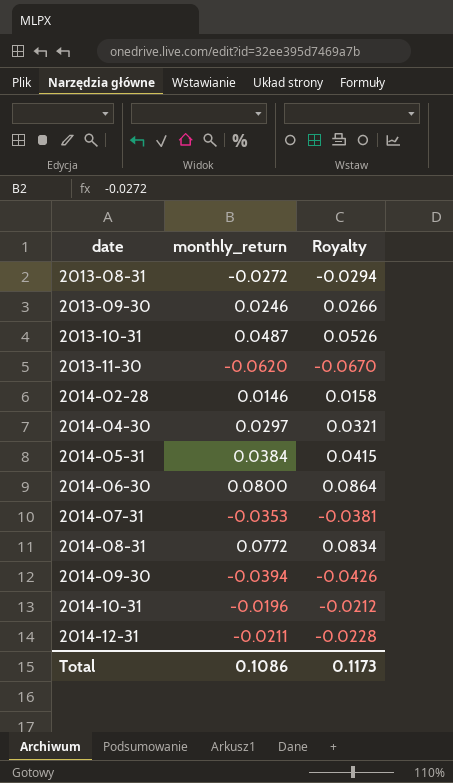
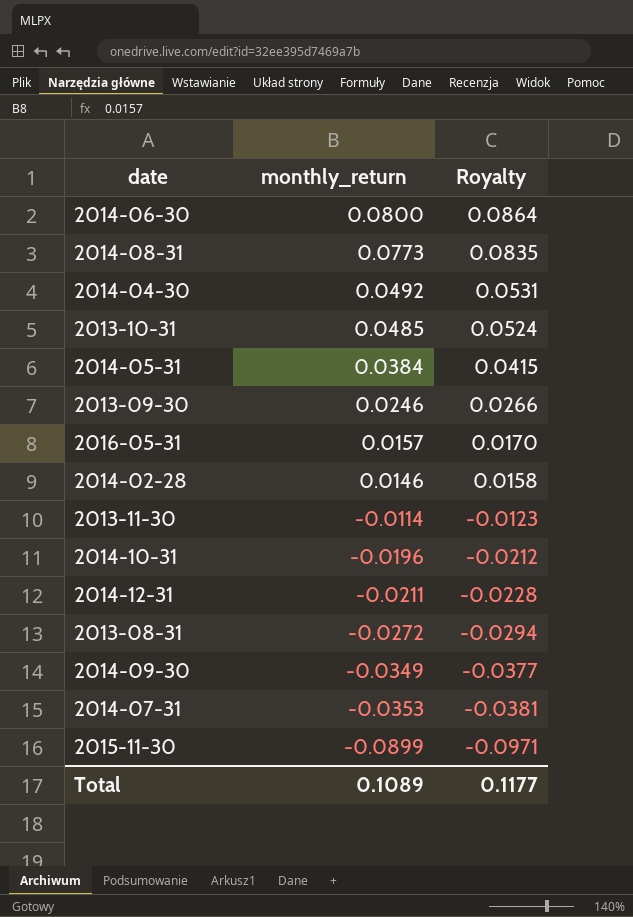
row order: date ascending -> monthly_return descending
2014-08-31 | monthly_return: 0.0772 -> 0.0773
2014-08-31 | Royalty: 0.0834 -> 0.0835
2014-04-30 | monthly_return: 0.0297 -> 0.0492
2014-04-30 | Royalty: 0.0321 -> 0.0531
2013-10-31 | monthly_return: 0.0487 -> 0.0485
2013-10-31 | Royalty: 0.0526 -> 0.0524
row 2016-05-31: none -> 0.0157 | 0.0170
2013-11-30 | monthly_return: -0.0620 -> -0.0114
2013-11-30 | Royalty: -0.0670 -> -0.0123
2014-09-30 | monthly_return: -0.0394 -> -0.0349
2014-09-30 | Royalty: -0.0426 -> -0.0377
row 2015-11-30: none -> -0.0899 | -0.0971
Total | monthly_return: 0.1086 -> 0.1089
Total | Royalty: 0.1173 -> 0.1177

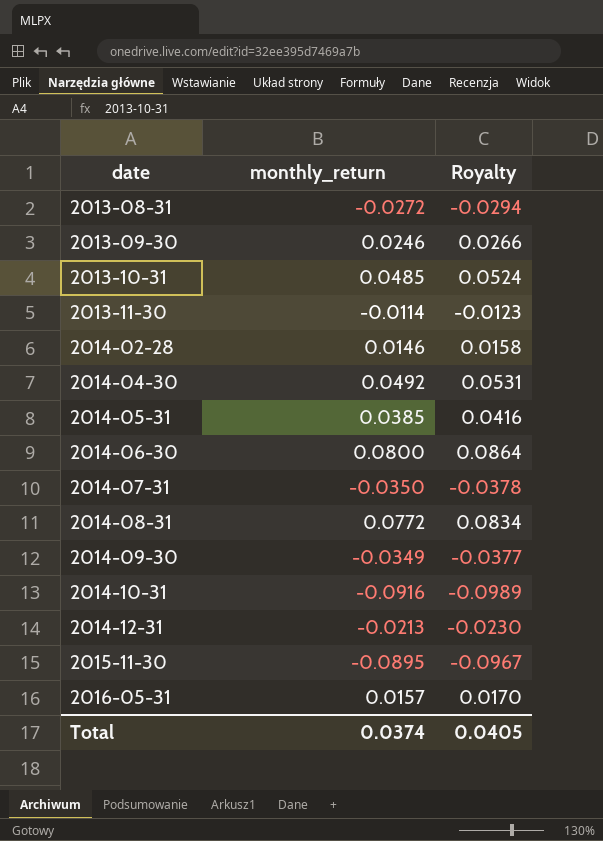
row order: monthly_return descending -> date ascending
2014-05-31 | monthly_return: 0.0384 -> 0.0385
2014-05-31 | Royalty: 0.0415 -> 0.0416
2014-07-31 | monthly_return: -0.0353 -> -0.0350
2014-07-31 | Royalty: -0.0381 -> -0.0378
2014-08-31 | monthly_return: 0.0773 -> 0.0772
2014-08-31 | Royalty: 0.0835 -> 0.0834
2014-10-31 | monthly_return: -0.0196 -> -0.0916
2014-10-31 | Royalty: -0.0212 -> -0.0989
2014-12-31 | monthly_return: -0.0211 -> -0.0213
2014-12-31 | Royalty: -0.0228 -> -0.0230
2015-11-30 | monthly_return: -0.0899 -> -0.0895
2015-11-30 | Royalty: -0.0971 -> -0.0967
Total | monthly_return: 0.1089 -> 0.0374
Total | Royalty: 0.1177 -> 0.0405

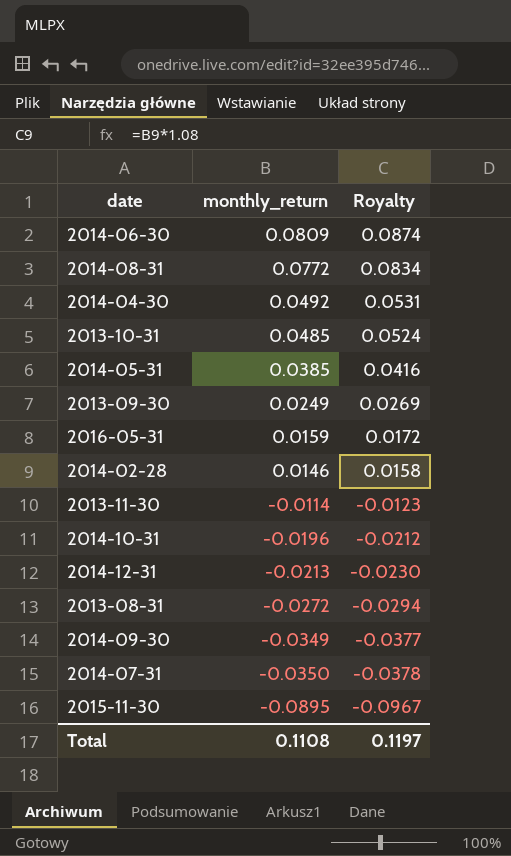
row order: date ascending -> monthly_return descending
2014-06-30 | monthly_return: 0.0800 -> 0.0809
2014-06-30 | Royalty: 0.0864 -> 0.0874
2013-09-30 | monthly_return: 0.0246 -> 0.0249
2013-09-30 | Royalty: 0.0266 -> 0.0269
2016-05-31 | monthly_return: 0.0157 -> 0.0159
2016-05-31 | Royalty: 0.0170 -> 0.0172
2014-10-31 | monthly_return: -0.0916 -> -0.0196
2014-10-31 | Royalty: -0.0989 -> -0.0212
Total | monthly_return: 0.0374 -> 0.1108
Total | Royalty: 0.0405 -> 0.1197

